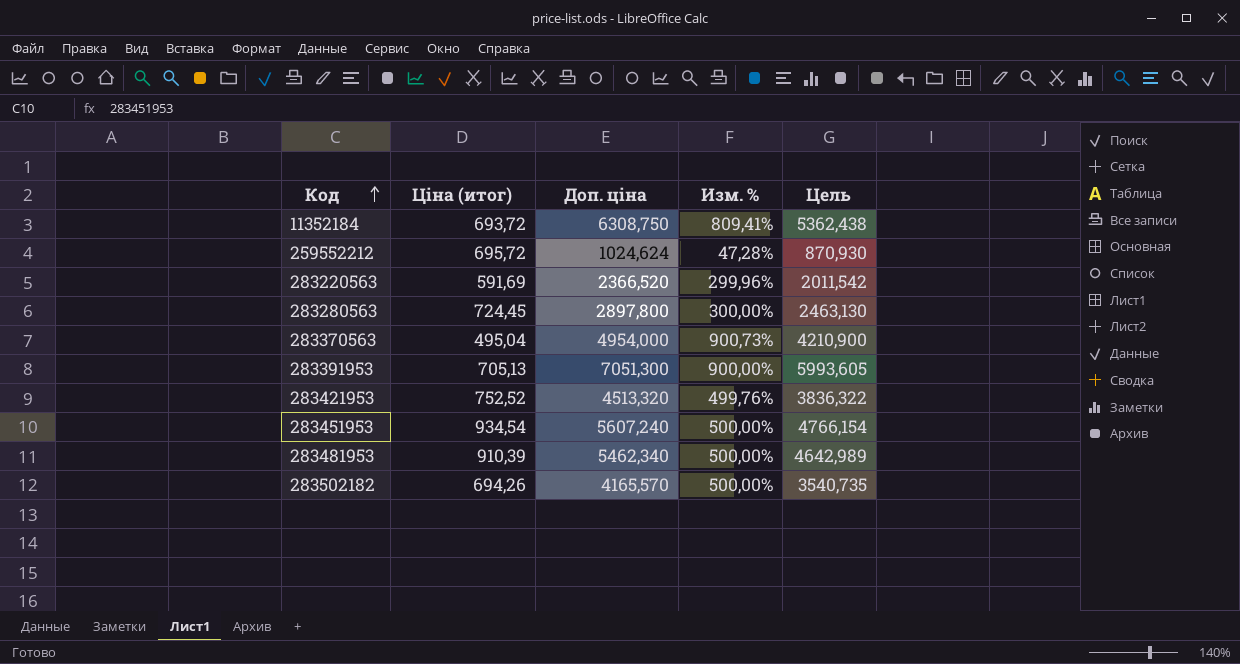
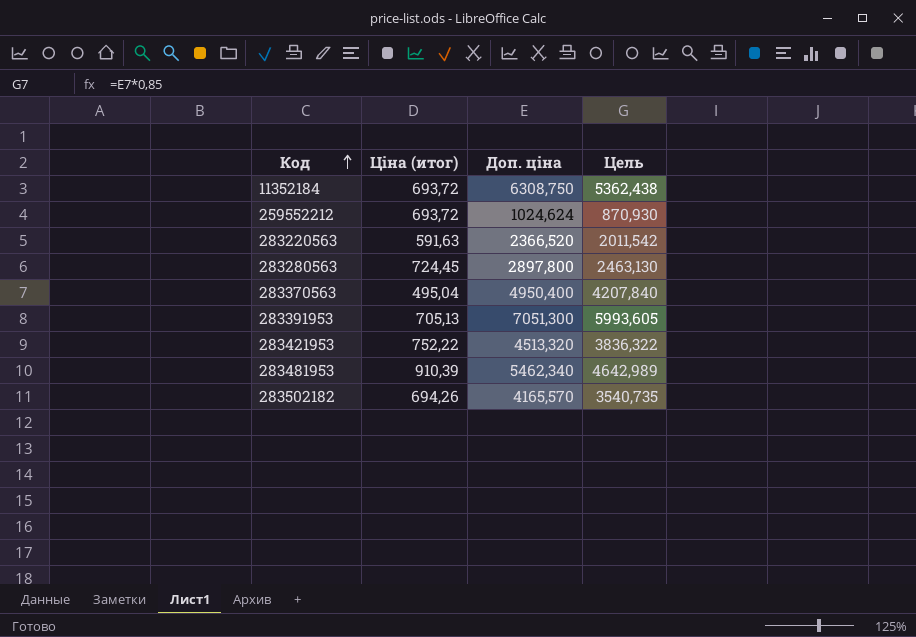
column Изм. % | formula: ([Доп. ціна] - [Ціна (итог)]) / [Ціна (итог)] -> none
row 283451953: 934,54 | 5607,240 | 500,00% | 4766,154 -> none
259552212 | Ціна (итог): 695,72 -> 693,72
283220563 | Ціна (итог): 591,69 -> 591,63
283370563 | Доп. ціна: 4954,000 -> 4950,400
283370563 | Цель: 4210,900 -> 4207,840
283421953 | Ціна (итог): 752,52 -> 752,22

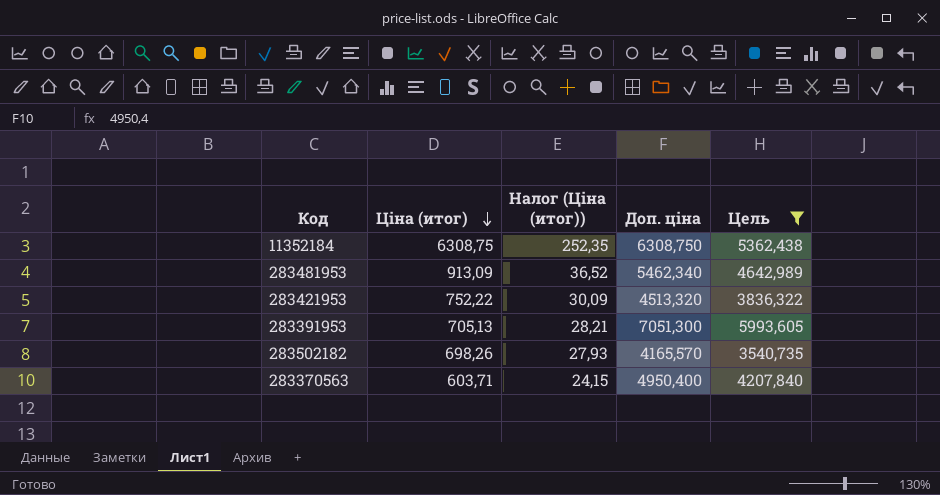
filter: none -> Цель >= 3540,735
row order: Код ascending -> Ціна (итог) descending
column Налог (Ціна (итог)) | formula: none -> [Ціна (итог)] * 0,04
11352184 | Ціна (итог): 693,72 -> 6308,75
283481953 | Ціна (итог): 910,39 -> 913,09
283502182 | Ціна (итог): 694,26 -> 698,26
283370563 | Ціна (итог): 495,04 -> 603,71

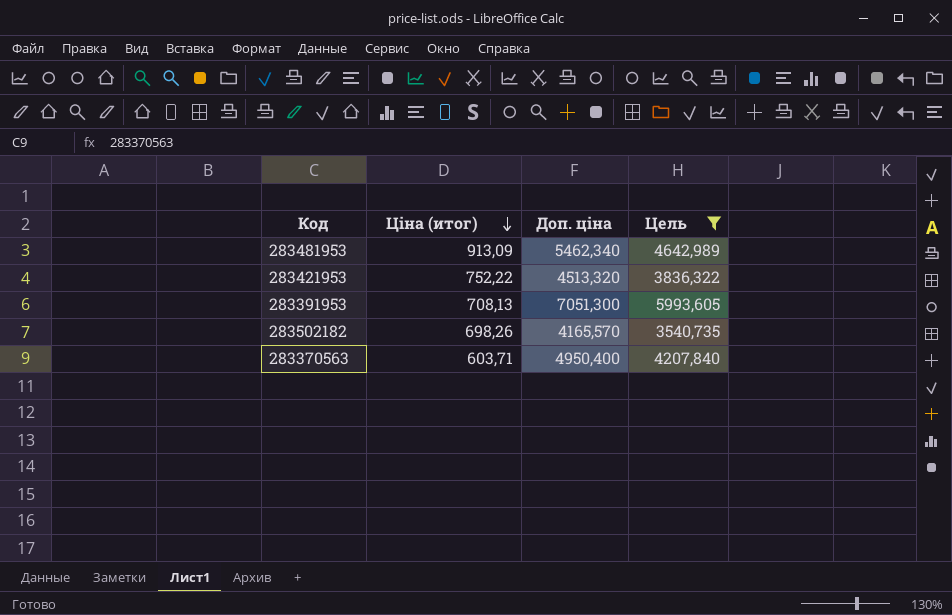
column Налог (Ціна (итог)) | formula: [Ціна (итог)] * 0,04 -> none
row 11352184: 6308,75 | 252,35 | 6308,750 | 5362,438 -> none
283391953 | Ціна (итог): 705,13 -> 708,13

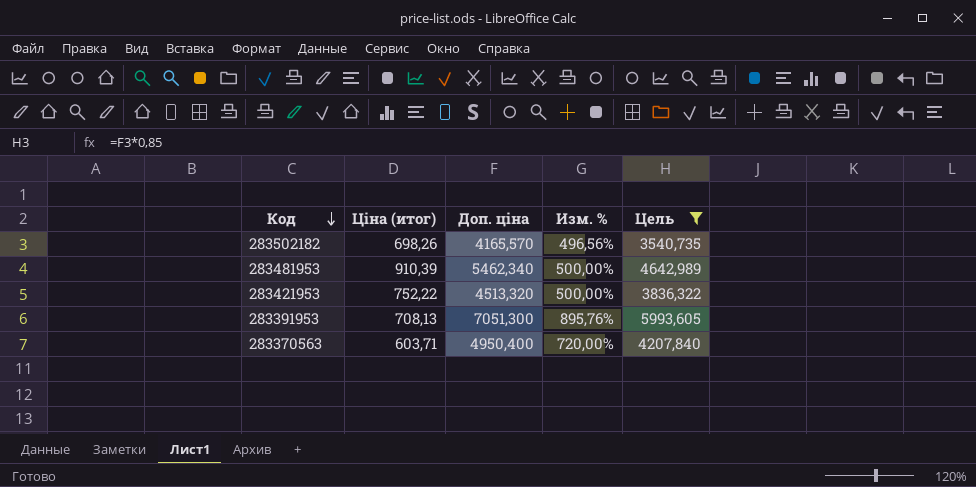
row order: Ціна (итог) descending -> Код descending
column Изм. % | formula: none -> ([Доп. ціна] - [Ціна (итог)]) / [Ціна (итог)]
283481953 | Ціна (итог): 913,09 -> 910,39

